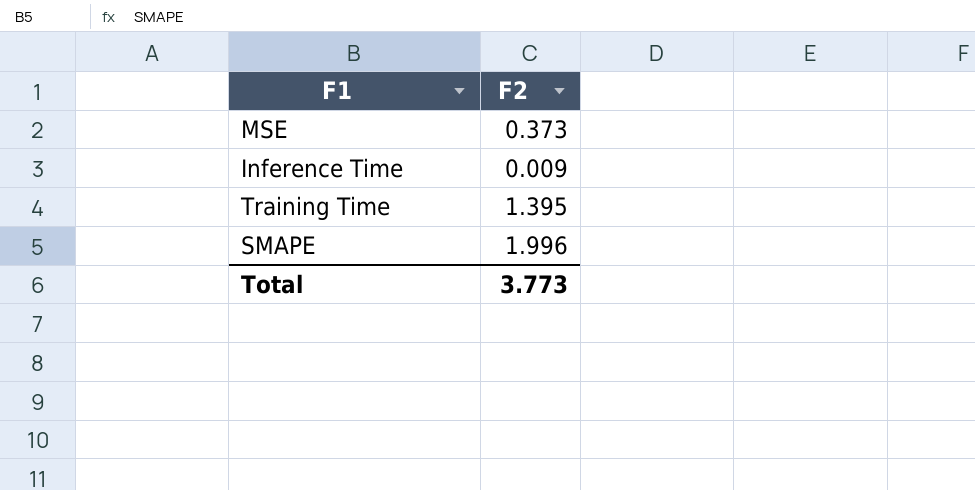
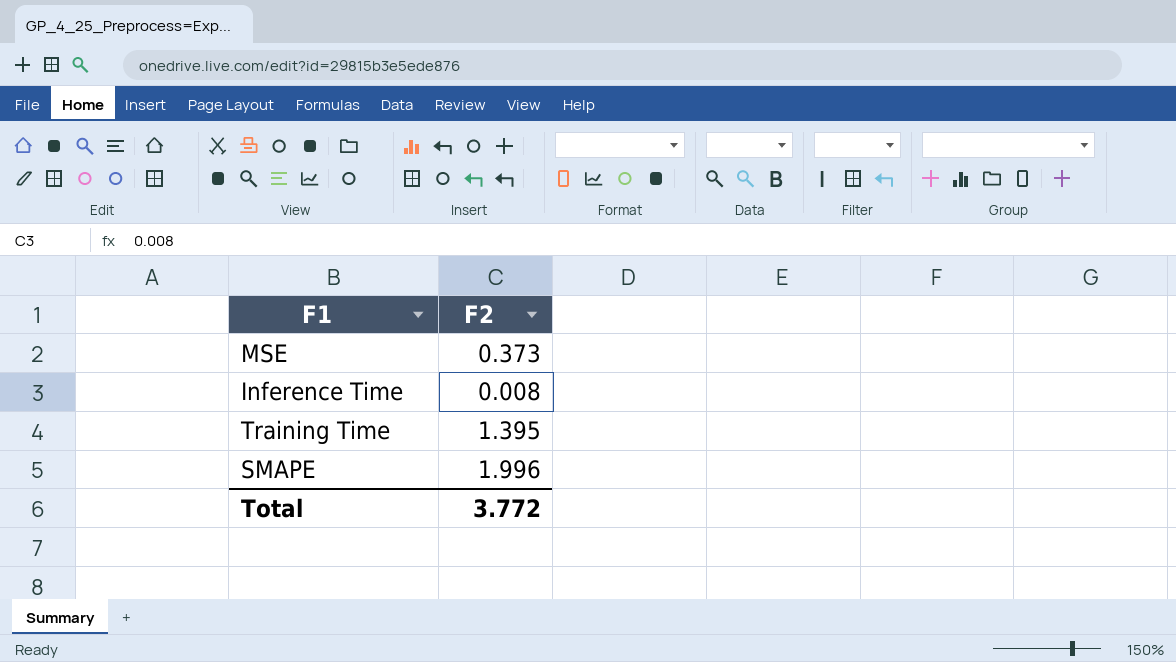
Inference Time | F2: 0.009 -> 0.008
Total | F2: 3.773 -> 3.772

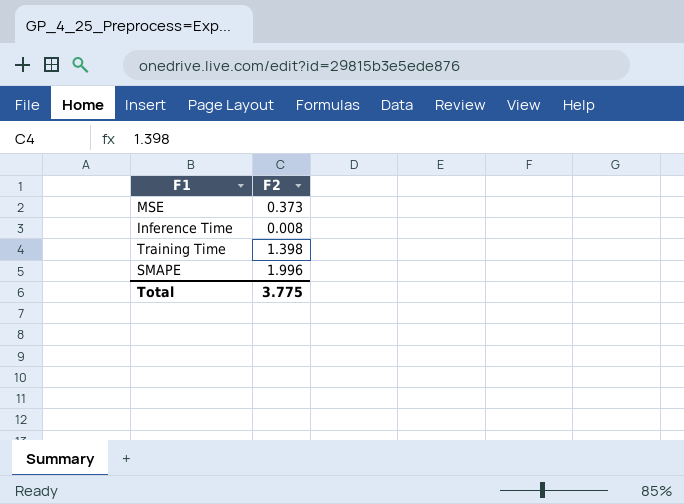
Training Time | F2: 1.395 -> 1.398
Total | F2: 3.772 -> 3.775

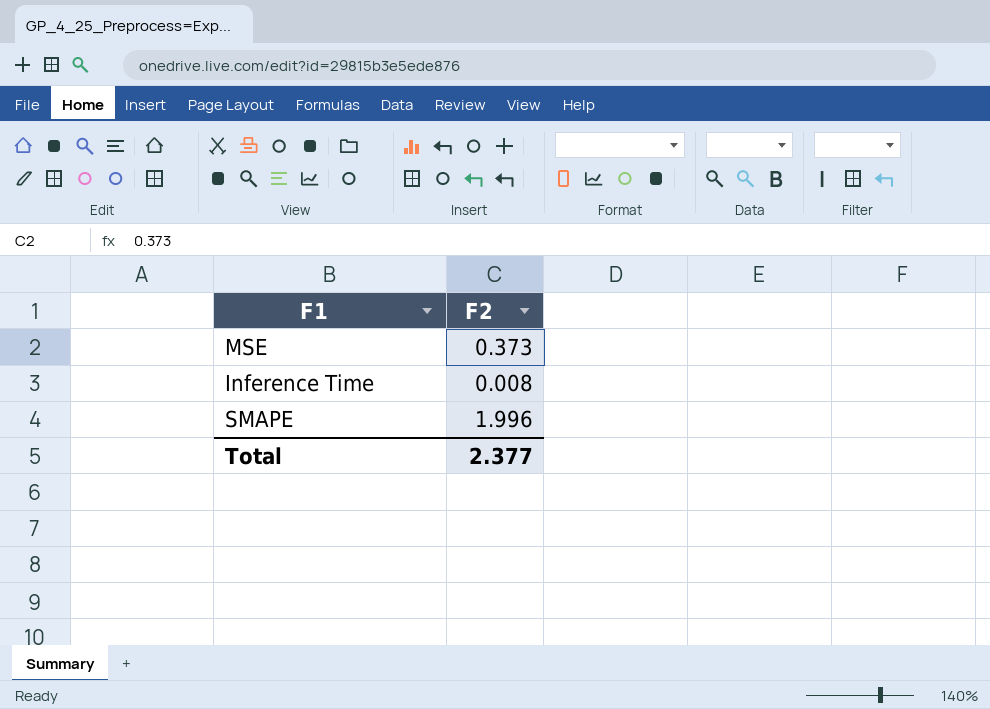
row Training Time: 1.398 -> none
Total | F2: 3.775 -> 2.377

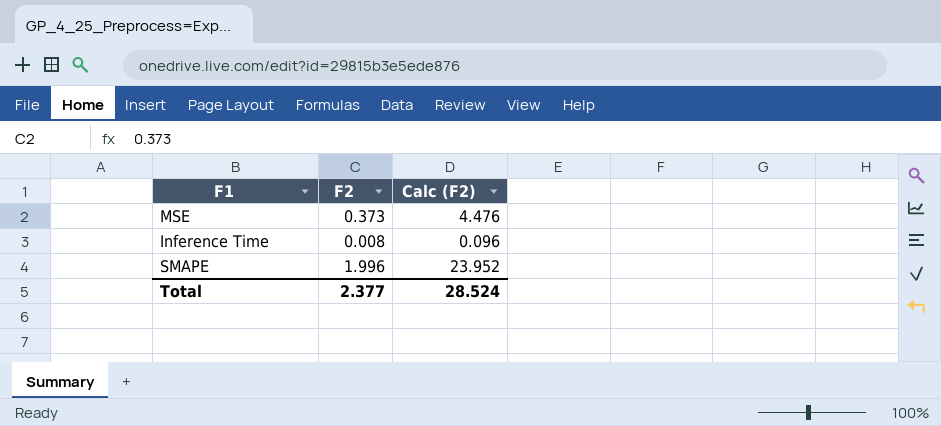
column Calc (F2) | formula: none -> [F2] * 12

